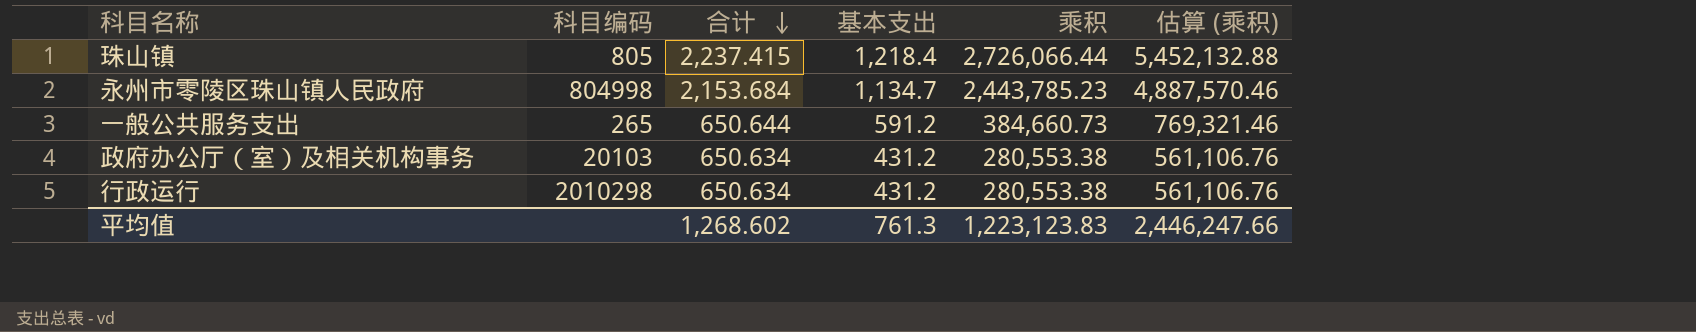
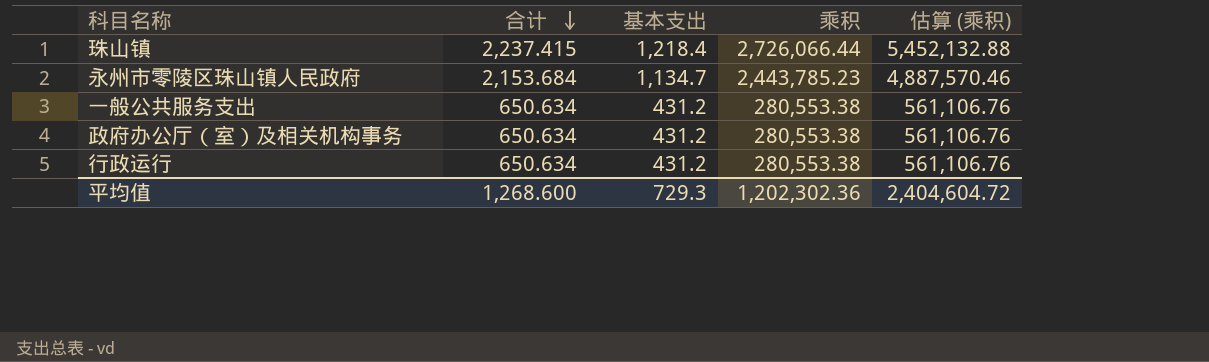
column 科目编码 | position: 2 -> none
一般公共服务支出 | 合计: 650.644 -> 650.634
一般公共服务支出 | 基本支出: 591.2 -> 431.2
一般公共服务支出 | 乘积: 384,660.73 -> 280,553.38
一般公共服务支出 | 估算 (乘积): 769,321.46 -> 561,106.76
平均值 | 合计: 1,268.602 -> 1,268.600
平均值 | 基本支出: 761.3 -> 729.3
平均值 | 乘积: 1,223,123.83 -> 1,202,302.36
平均值 | 估算 (乘积): 2,446,247.66 -> 2,404,604.72

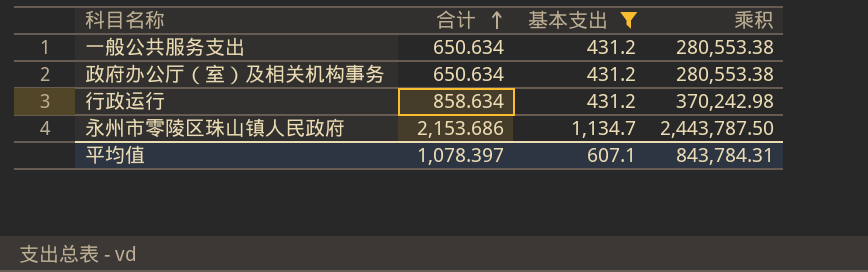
filter: none -> 基本支出 != 1,218.4
row order: 合计 descending -> 合计 ascending
column 估算 (乘积) | formula: [乘积] * 2 -> none
行政运行 | 合计: 650.634 -> 858.634
行政运行 | 乘积: 280,553.38 -> 370,242.98
永州市零陵区珠山镇人民政府 | 合计: 2,153.684 -> 2,153.686
永州市零陵区珠山镇人民政府 | 乘积: 2,443,785.23 -> 2,443,787.50
平均值 | 合计: 1,268.600 -> 1,078.397
平均值 | 基本支出: 729.3 -> 607.1
平均值 | 乘积: 1,202,302.36 -> 843,784.31

